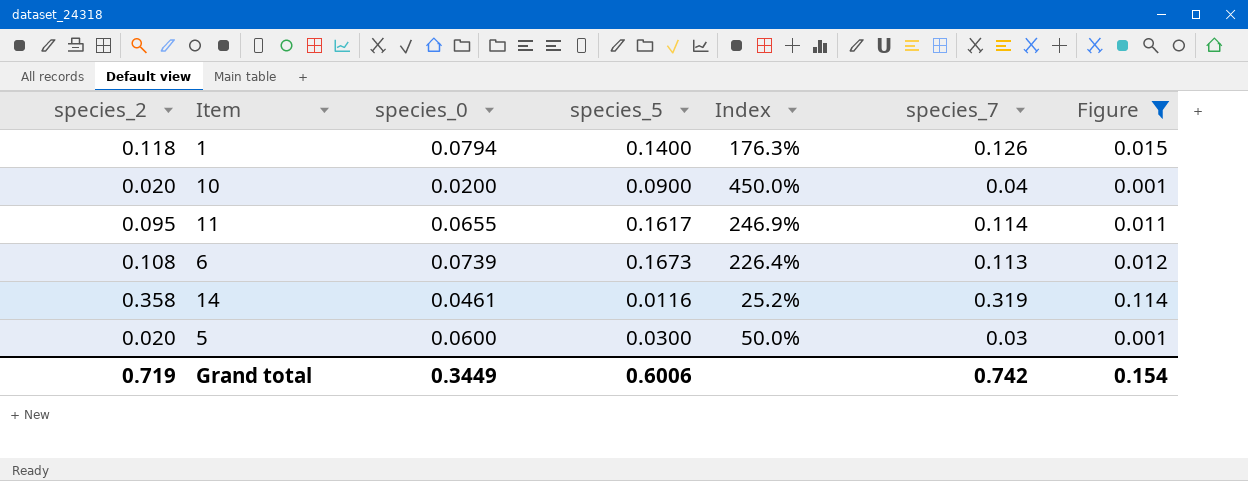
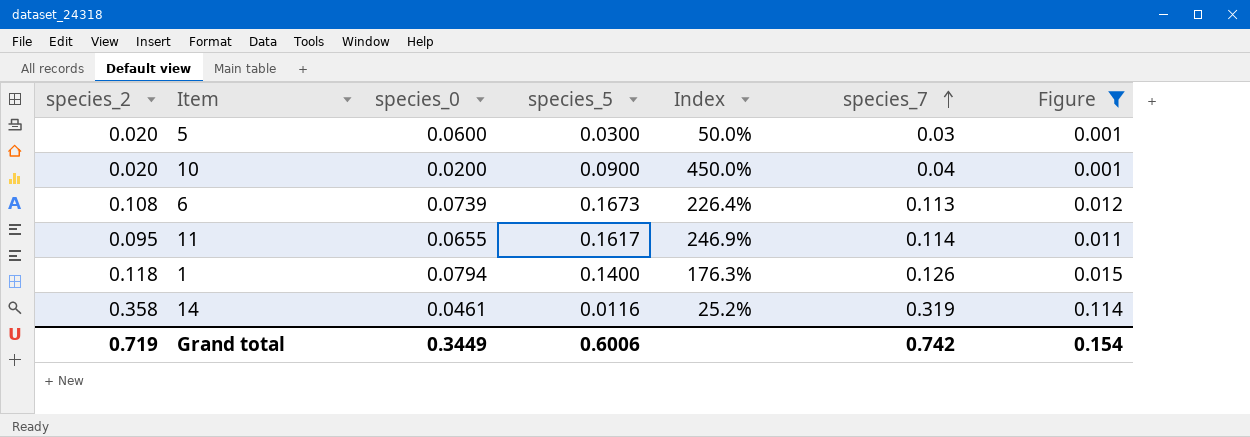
row order: none -> species_7 ascending

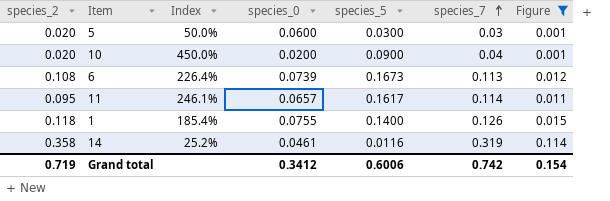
column Index | position: 5 -> 3
11 | Index: 246.9% -> 246.1%
11 | species_0: 0.0655 -> 0.0657
1 | Index: 176.3% -> 185.4%
1 | species_0: 0.0794 -> 0.0755
Grand total | species_0: 0.3449 -> 0.3412

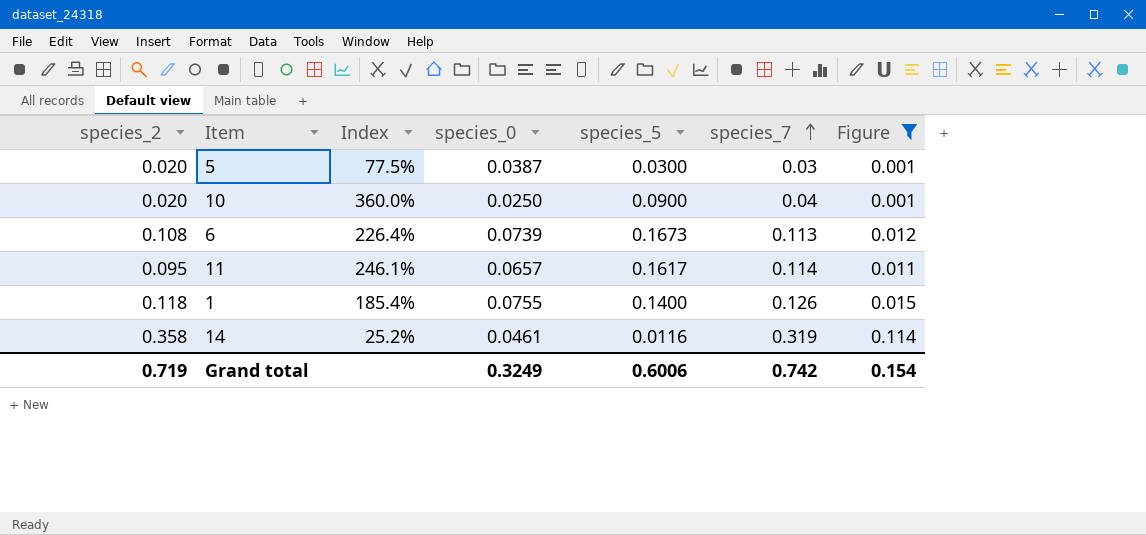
5 | Index: 50.0% -> 77.5%
5 | species_0: 0.0600 -> 0.0387
10 | Index: 450.0% -> 360.0%
10 | species_0: 0.0200 -> 0.0250
Grand total | species_0: 0.3412 -> 0.3249

